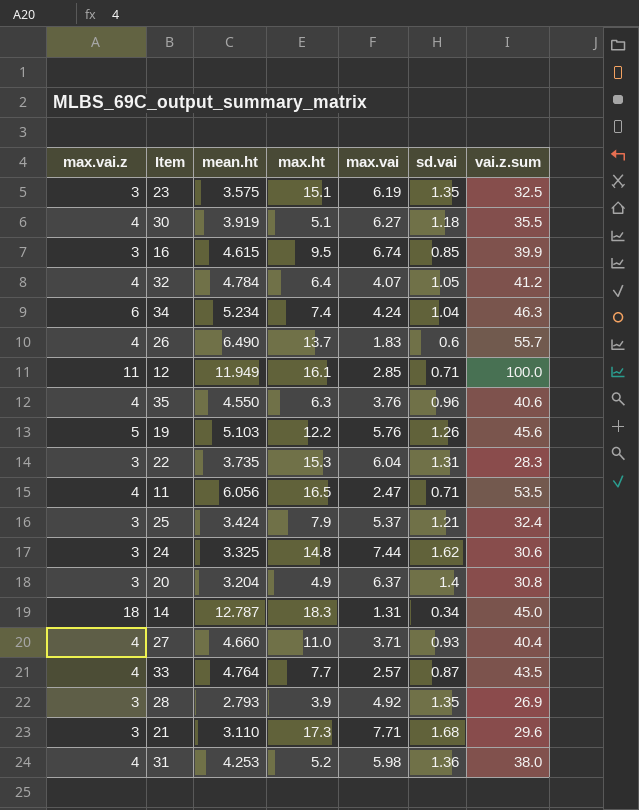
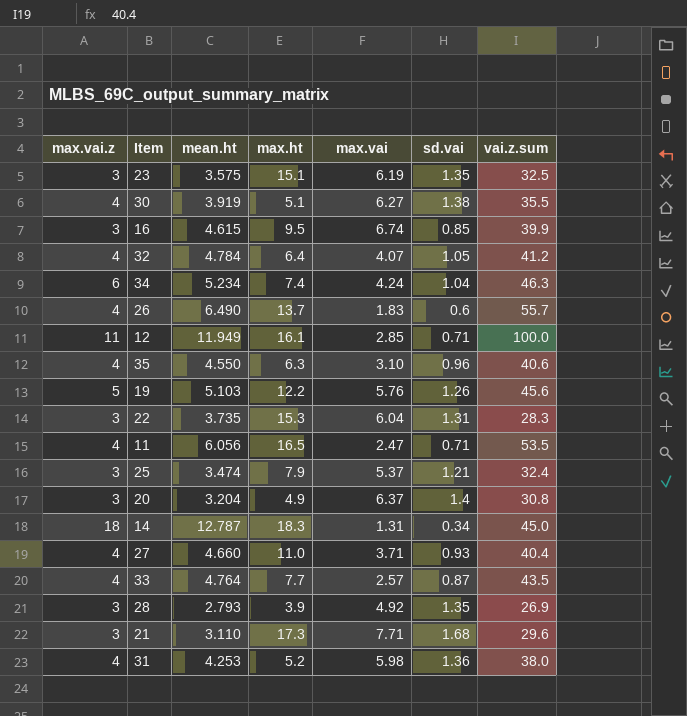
row 24: 3 | 3.325 | 14.8 | 7.44 | 1.62 | 30.6 -> none
30 | sd.vai: 1.18 -> 1.38
35 | max.vai: 3.76 -> 3.10
25 | mean.ht: 3.424 -> 3.474

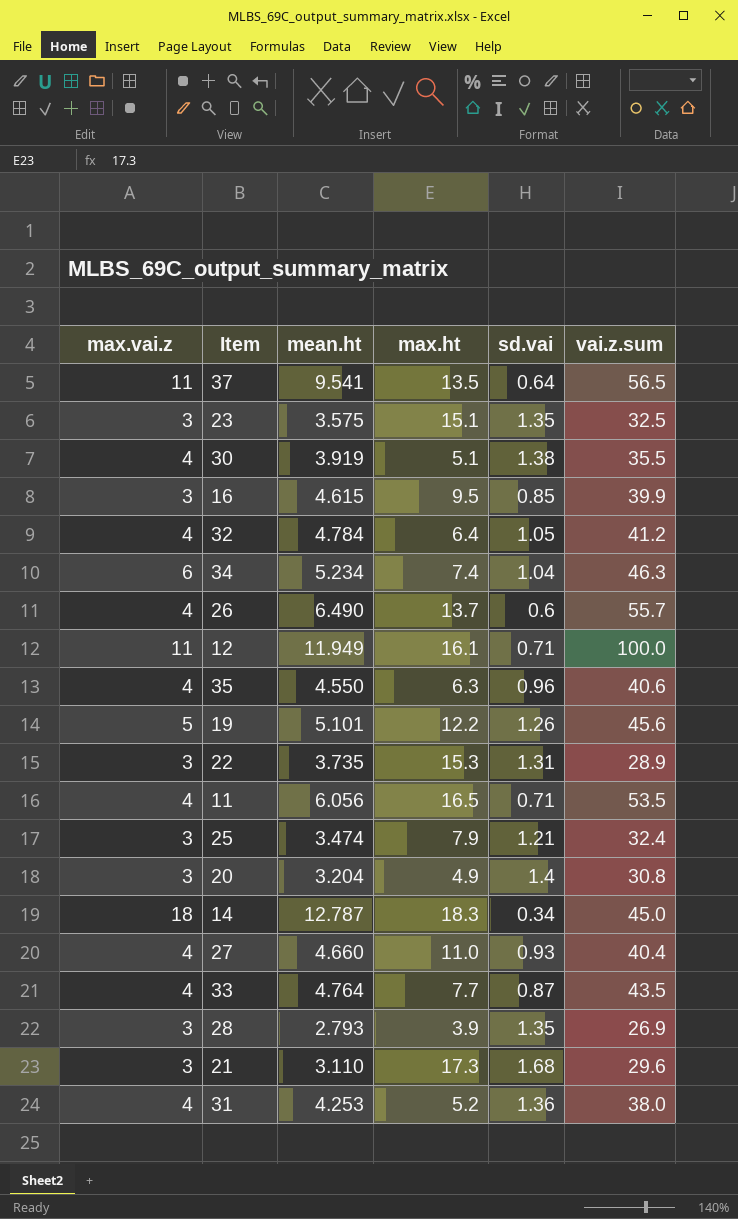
column max.vai | position: 5 -> none
row 37: none -> 11 | 9.541 | 13.5 | 0.64 | 56.5
19 | mean.ht: 5.103 -> 5.101
22 | vai.z.sum: 28.3 -> 28.9

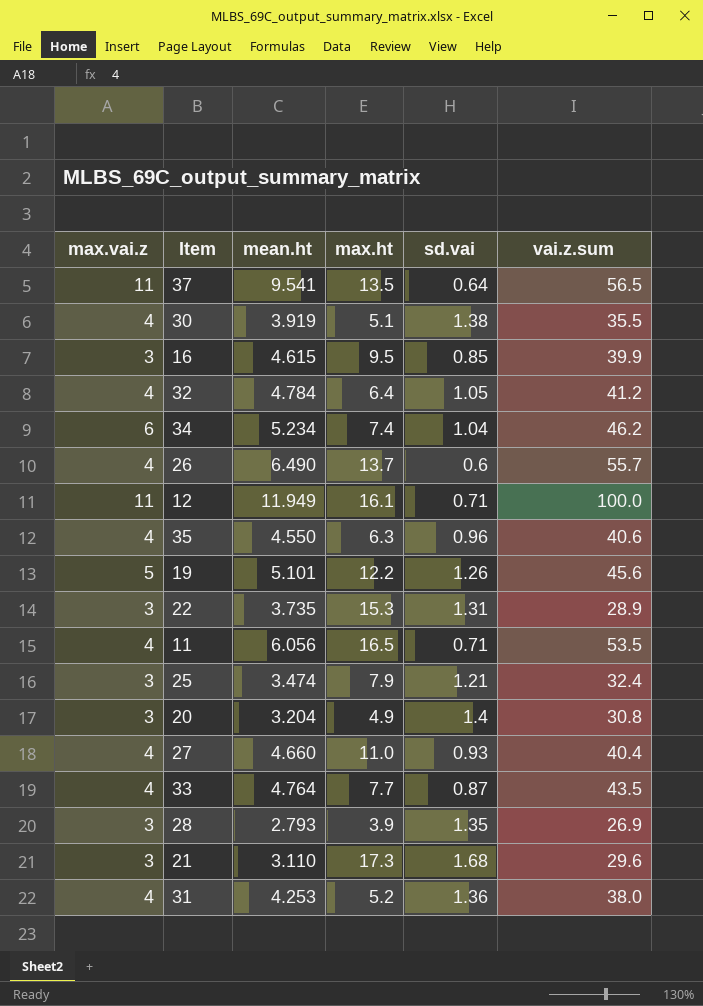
row 23: 3 | 3.575 | 15.1 | 1.35 | 32.5 -> none
row 14: 18 | 12.787 | 18.3 | 0.34 | 45.0 -> none
34 | vai.z.sum: 46.3 -> 46.2

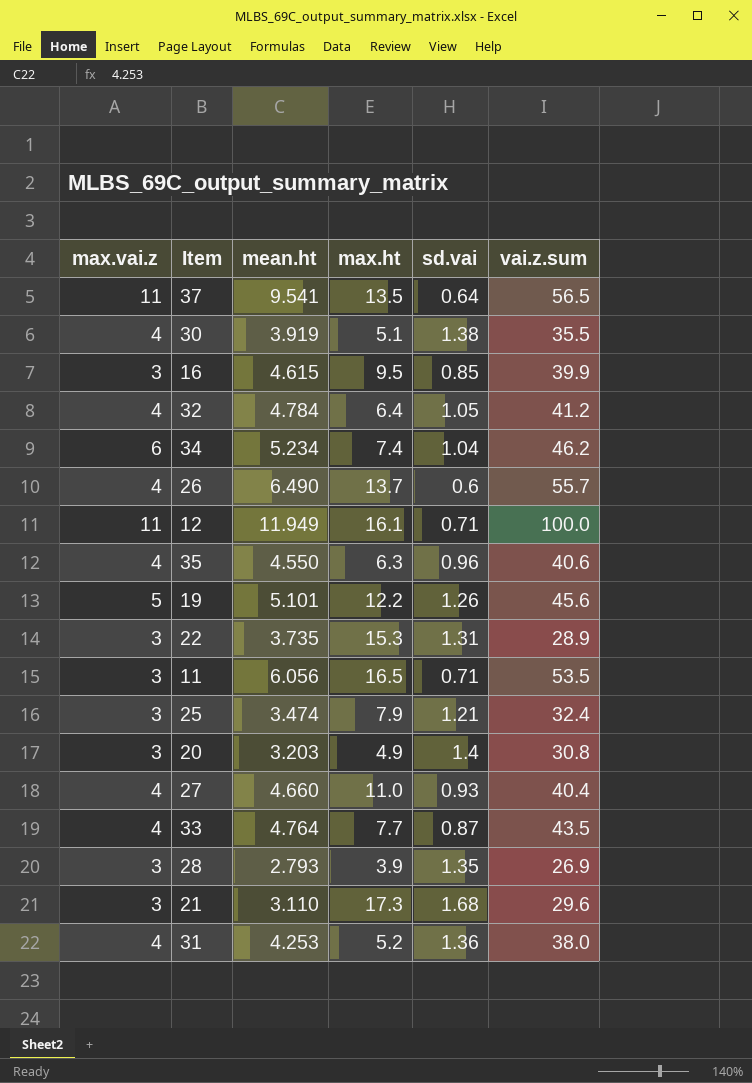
11 | max.vai.z: 4 -> 3
20 | mean.ht: 3.204 -> 3.203

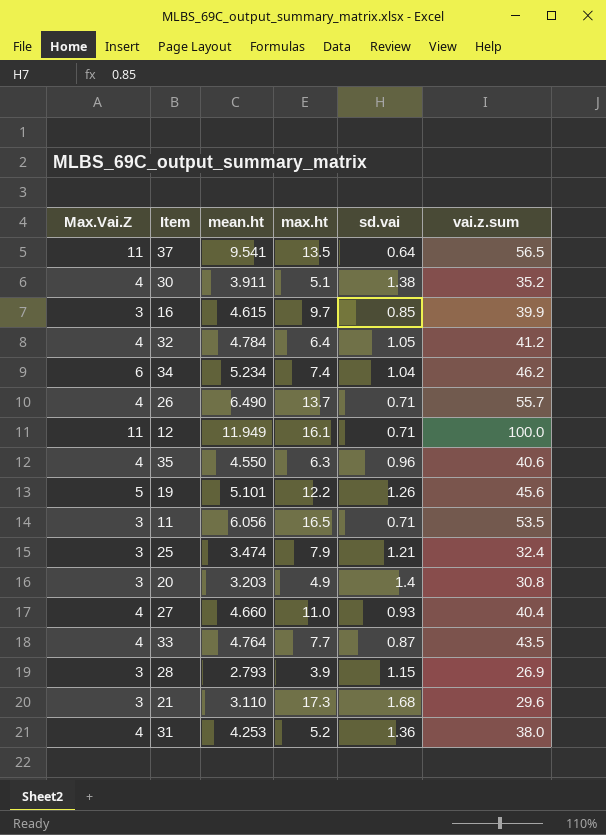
column name: max.vai.z -> Max.Vai.Z
row 22: 3 | 3.735 | 15.3 | 1.31 | 28.9 -> none
30 | mean.ht: 3.919 -> 3.911
30 | vai.z.sum: 35.5 -> 35.2
16 | max.ht: 9.5 -> 9.7
26 | sd.vai: 0.6 -> 0.71
28 | sd.vai: 1.35 -> 1.15

